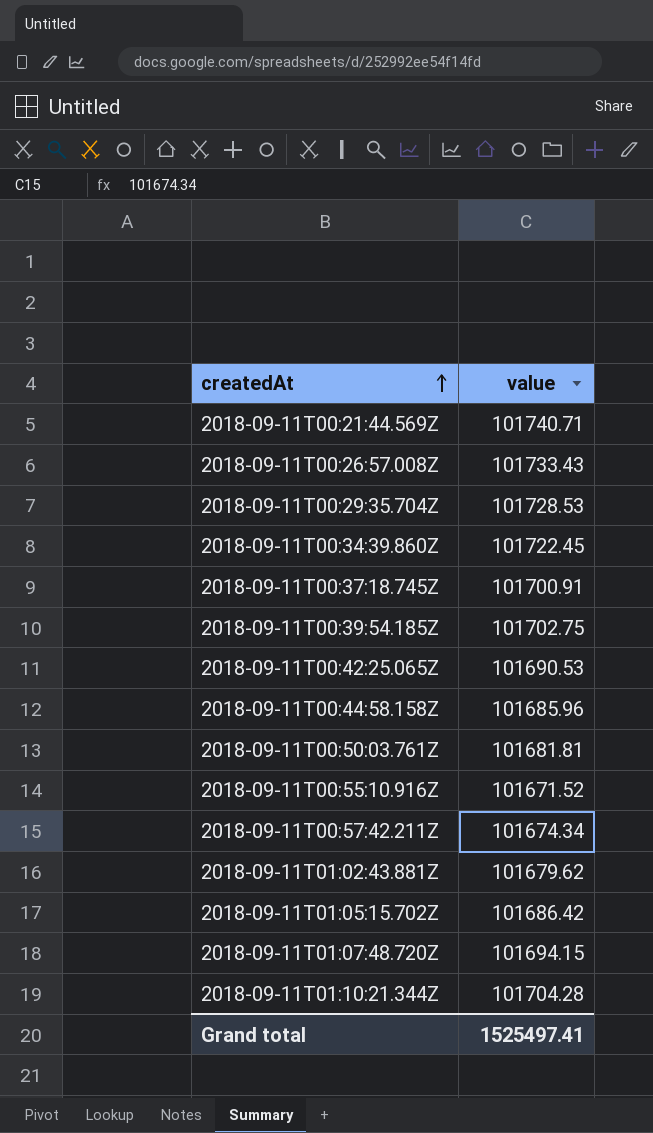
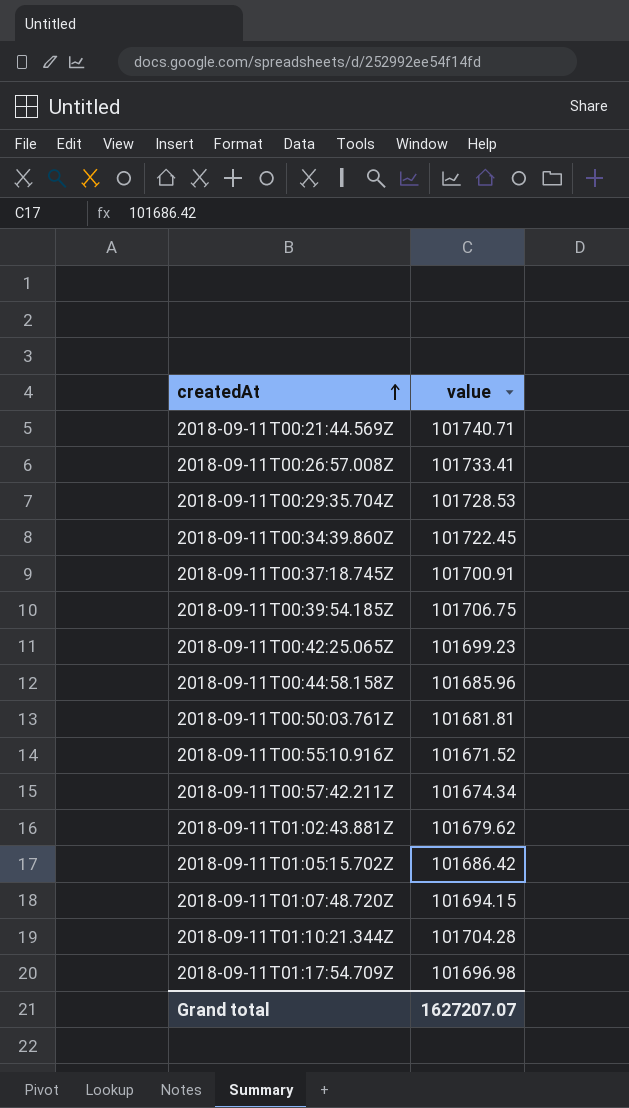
2018-09-11T00:26:57.008Z | value: 101733.43 -> 101733.41
2018-09-11T00:39:54.185Z | value: 101702.75 -> 101706.75
2018-09-11T00:42:25.065Z | value: 101690.53 -> 101699.23
row 2018-09-11T01:17:54.709Z: none -> 101696.98
Grand total | value: 1525497.41 -> 1627207.07

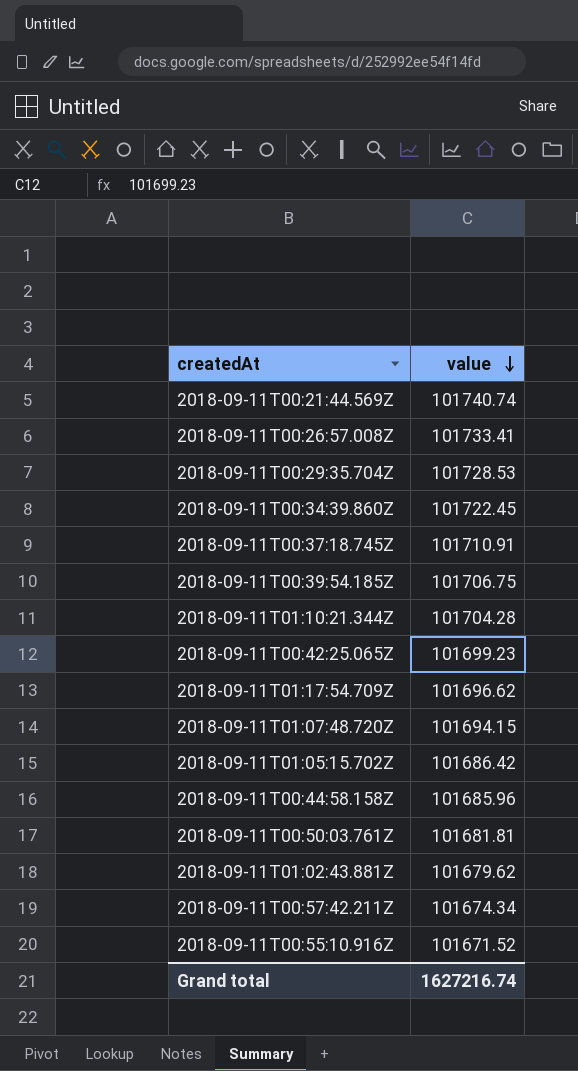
row order: createdAt ascending -> value descending
2018-09-11T00:21:44.569Z | value: 101740.71 -> 101740.74
2018-09-11T00:37:18.745Z | value: 101700.91 -> 101710.91
2018-09-11T01:17:54.709Z | value: 101696.98 -> 101696.62
Grand total | value: 1627207.07 -> 1627216.74

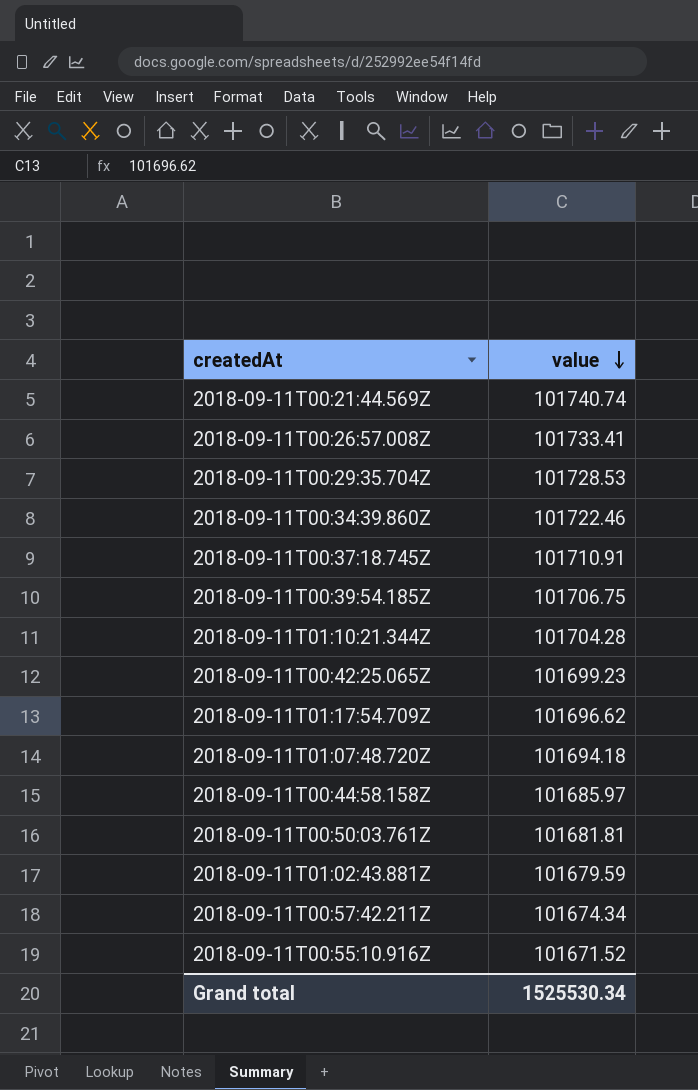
row 2018-09-11T01:05:15.702Z: 101686.42 -> none
2018-09-11T00:34:39.860Z | value: 101722.45 -> 101722.46
2018-09-11T01:07:48.720Z | value: 101694.15 -> 101694.18
2018-09-11T00:44:58.158Z | value: 101685.96 -> 101685.97
2018-09-11T01:02:43.881Z | value: 101679.62 -> 101679.59
Grand total | value: 1627216.74 -> 1525530.34

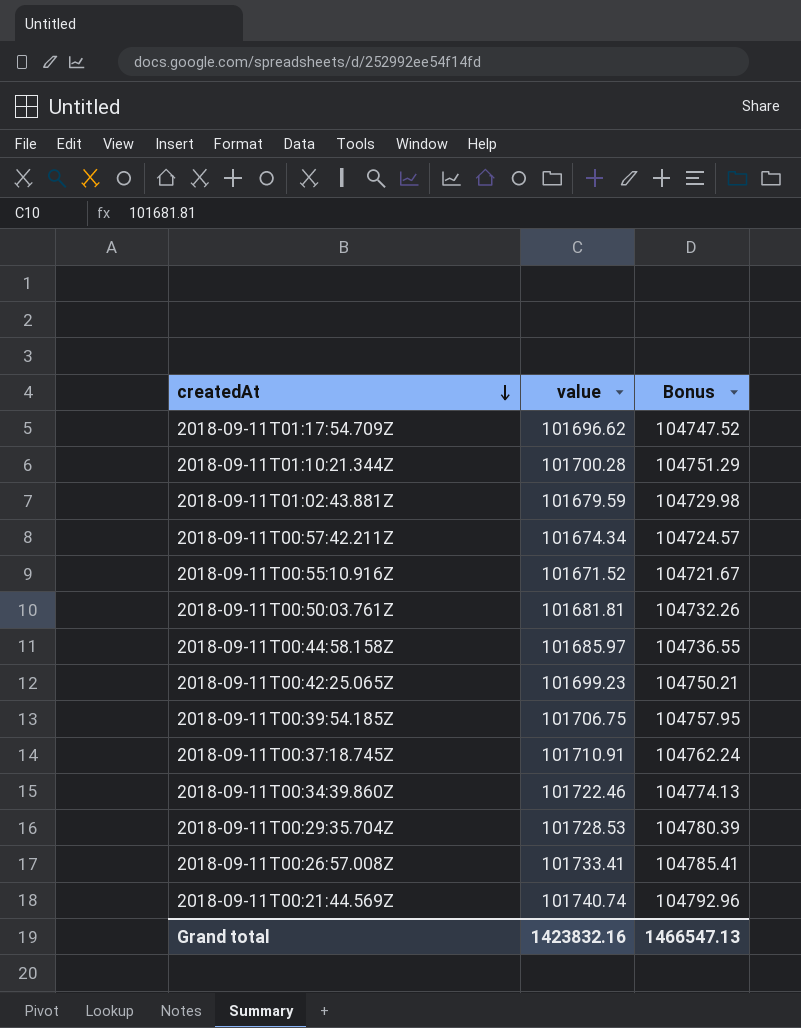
row order: value descending -> createdAt descending
column Bonus | formula: none -> [value] * 1.03
row 2018-09-11T01:07:48.720Z: 101694.18 -> none
2018-09-11T01:10:21.344Z | value: 101704.28 -> 101700.28
Grand total | value: 1525530.34 -> 1423832.16

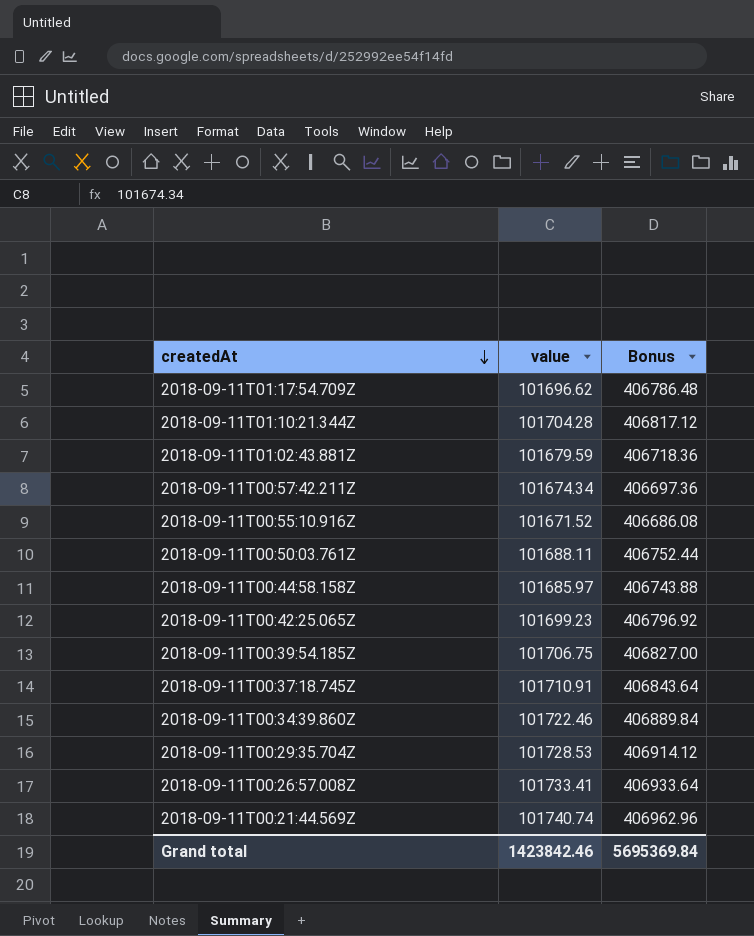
column Bonus | formula: [value] * 1.03 -> [value] * 4
2018-09-11T01:10:21.344Z | value: 101700.28 -> 101704.28
2018-09-11T00:50:03.761Z | value: 101681.81 -> 101688.11
Grand total | value: 1423832.16 -> 1423842.46
Grand total | Bonus: 1466547.13 -> 5695369.84

